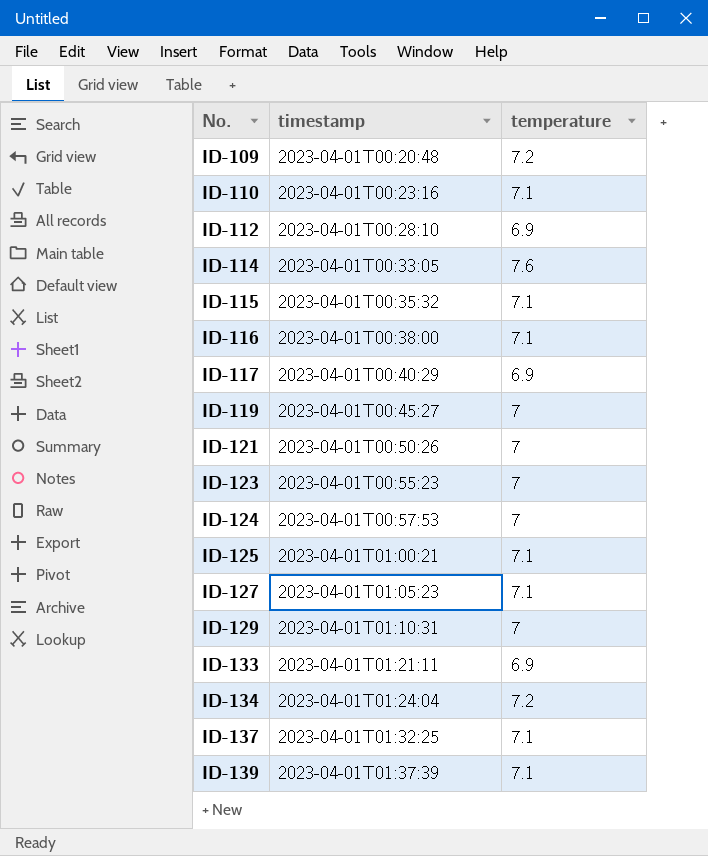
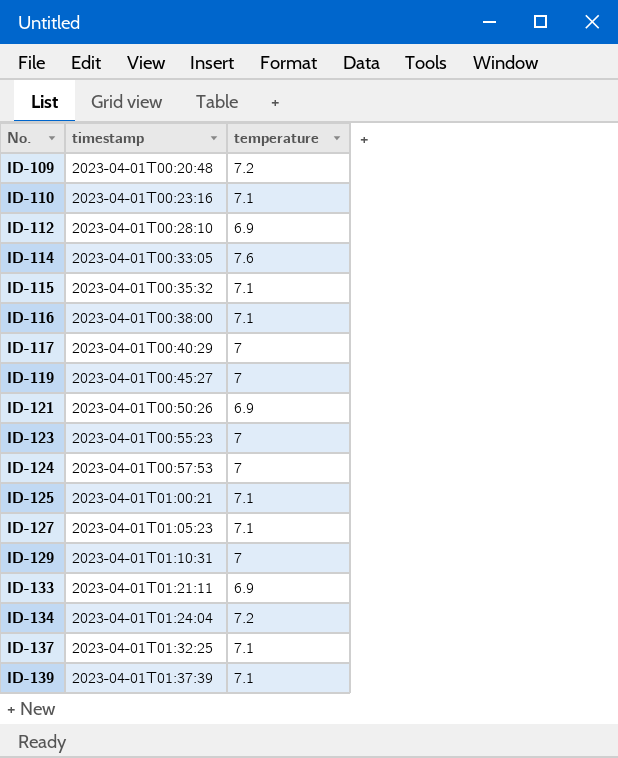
ID-117 | temperature: 6.9 -> 7
ID-121 | temperature: 7 -> 6.9

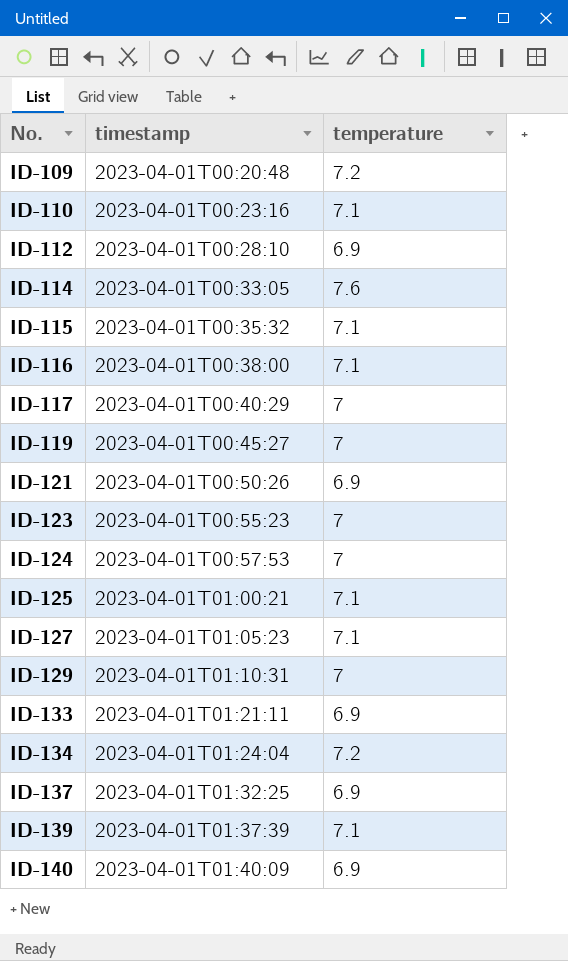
ID-137 | temperature: 7.1 -> 6.9
row ID-140: none -> 2023-04-01T01:40:09 | 6.9

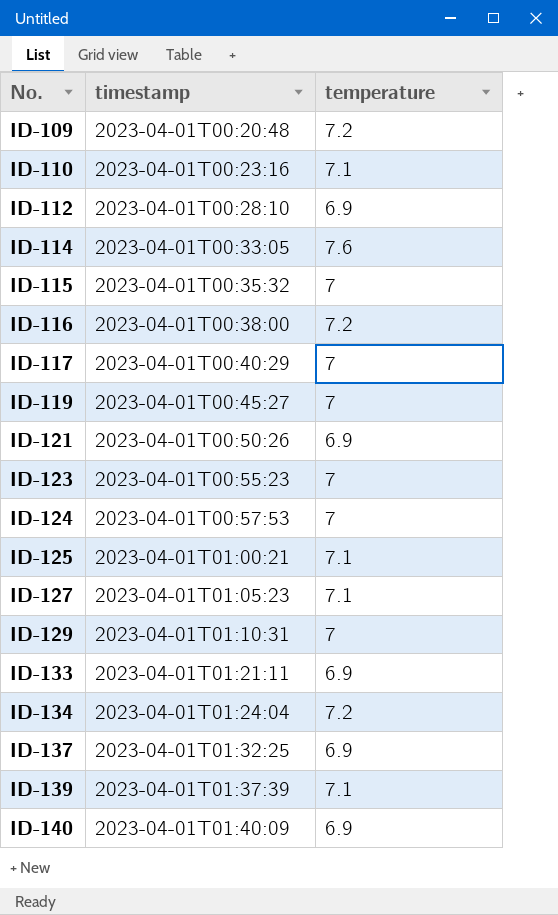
ID-115 | temperature: 7.1 -> 7
ID-116 | temperature: 7.1 -> 7.2

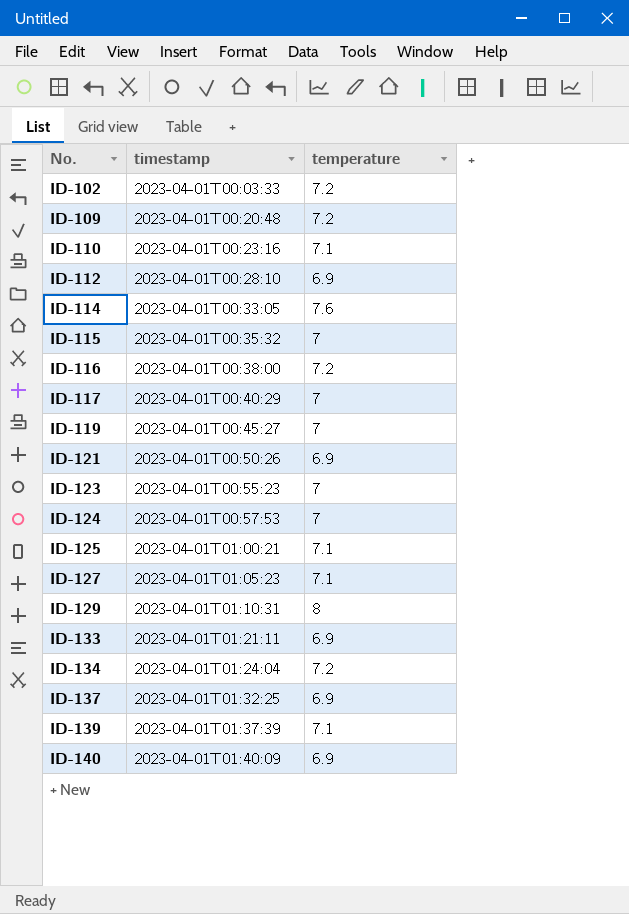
row ID-102: none -> 2023-04-01T00:03:33 | 7.2
ID-129 | temperature: 7 -> 8

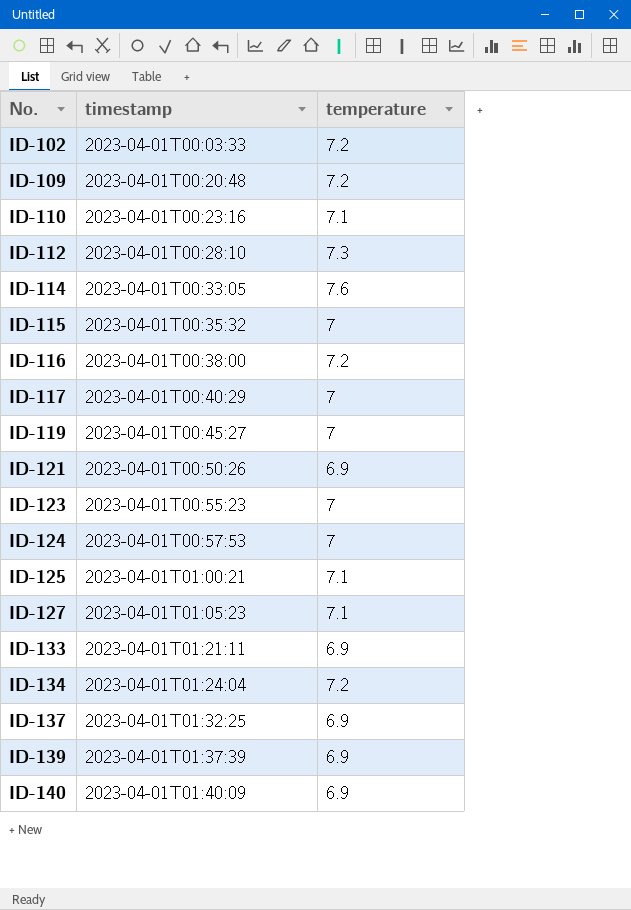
row ID-129: 2023-04-01T01:10:31 | 8 -> none
ID-112 | temperature: 6.9 -> 7.3
ID-139 | temperature: 7.1 -> 6.9

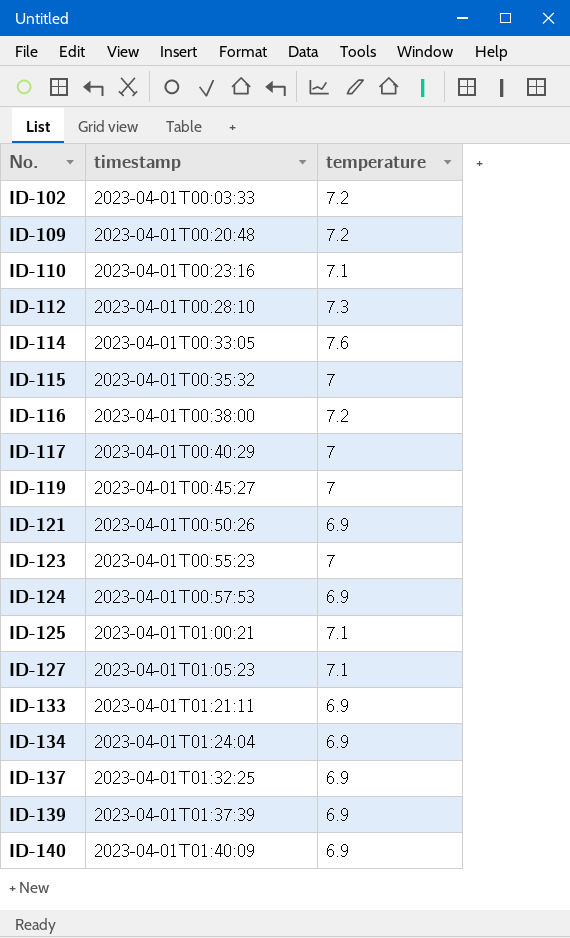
ID-124 | temperature: 7 -> 6.9
ID-134 | temperature: 7.2 -> 6.9

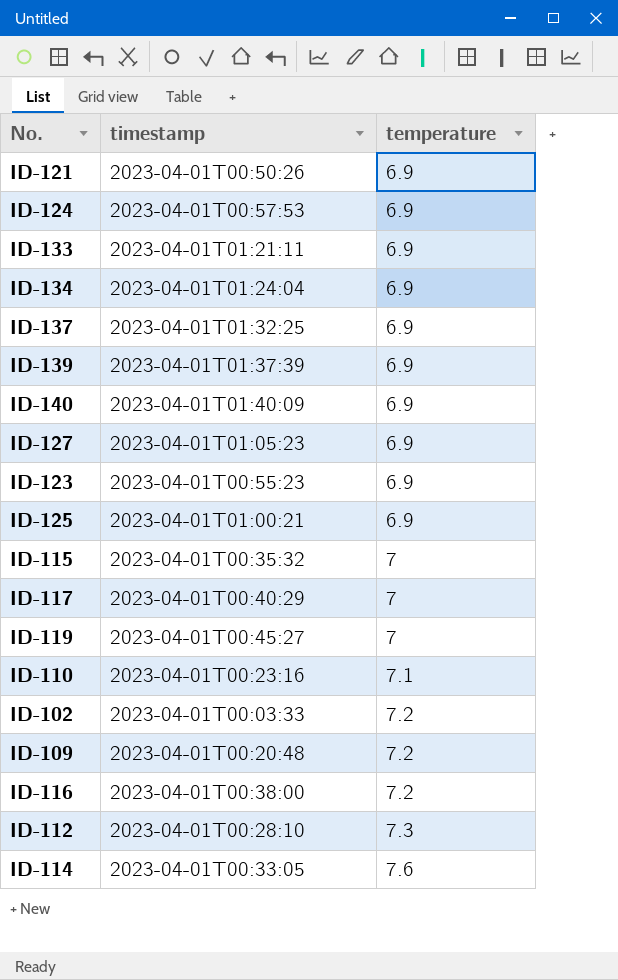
row order: No. ascending -> temperature ascending
ID-127 | temperature: 7.1 -> 6.9
ID-123 | temperature: 7 -> 6.9
ID-125 | temperature: 7.1 -> 6.9

